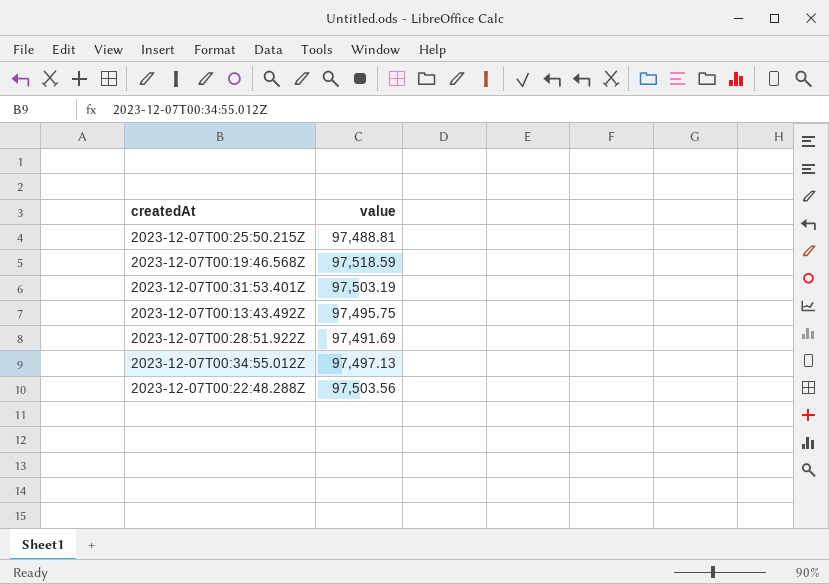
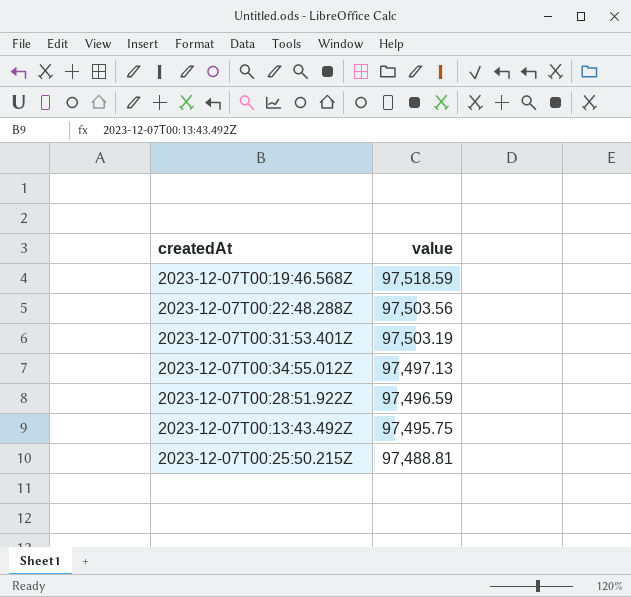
row order: none -> value descending
2023-12-07T00:28:51.922Z | value: 97,491.69 -> 97,496.59

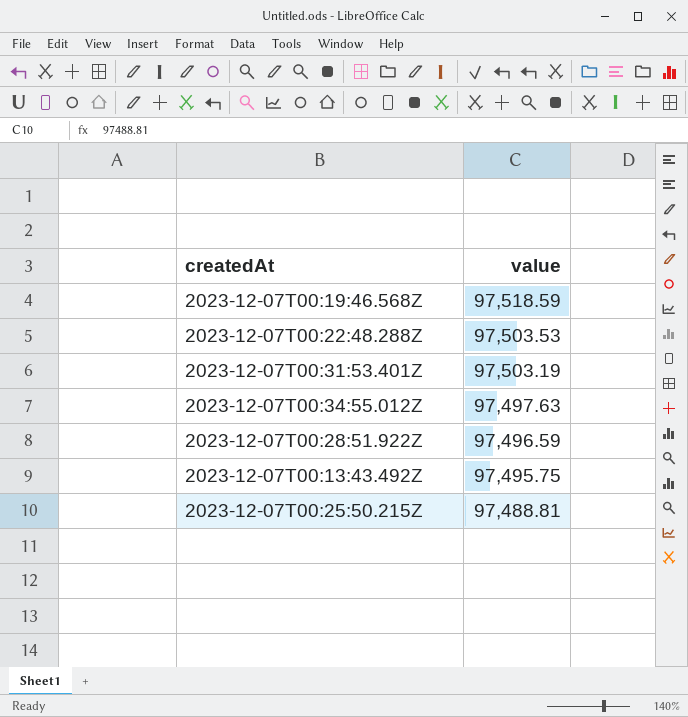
2023-12-07T00:22:48.288Z | value: 97,503.56 -> 97,503.53
2023-12-07T00:34:55.012Z | value: 97,497.13 -> 97,497.63

